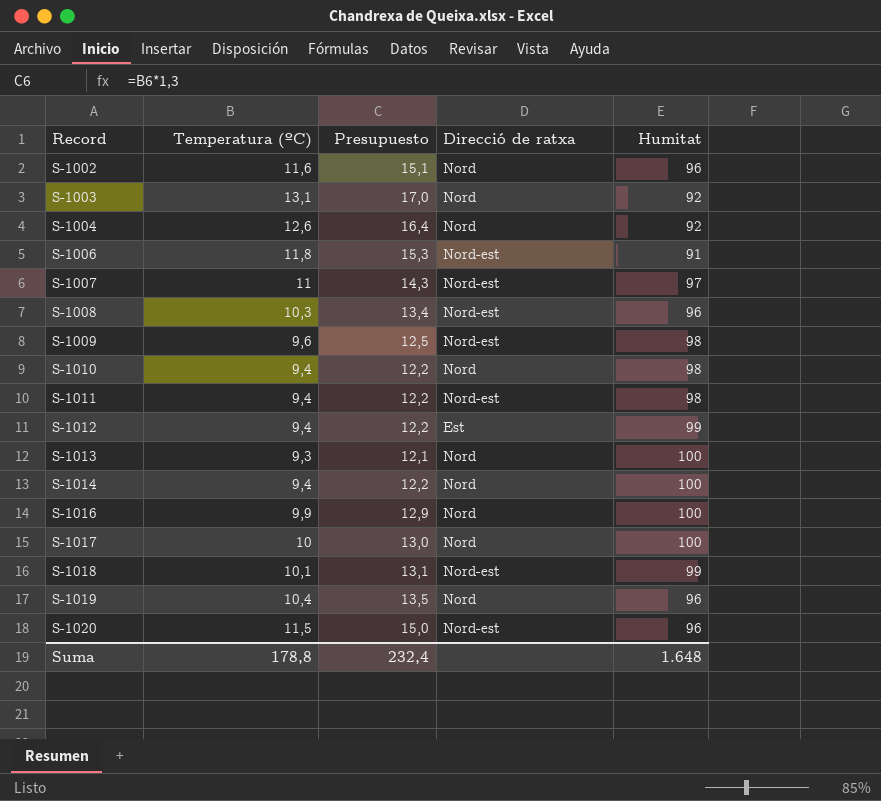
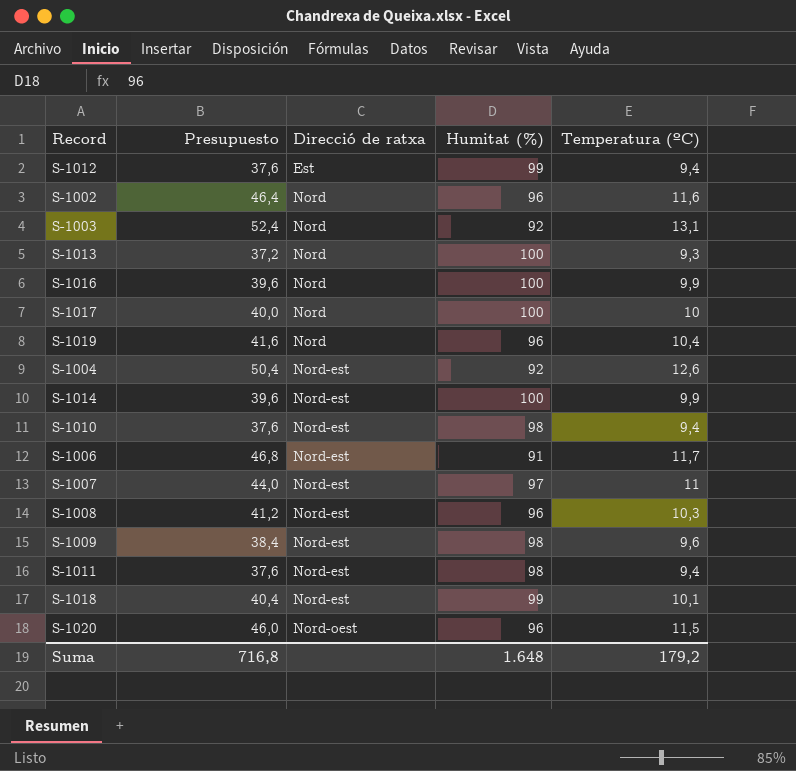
row order: Record ascending -> Direcció de ratxa ascending
column Presupuesto | formula: [Temperatura (ºC)] * 1,3 -> [Temperatura (ºC)] * 4
column name: Humitat -> Humitat (%)
column Temperatura (ºC) | position: 2 -> 5
S-1004 | Direcció de ratxa: Nord -> Nord-est
S-1014 | Direcció de ratxa: Nord -> Nord-est
S-1014 | Temperatura (ºC): 9,4 -> 9,9
S-1010 | Direcció de ratxa: Nord -> Nord-est
S-1006 | Temperatura (ºC): 11,8 -> 11,7
S-1020 | Direcció de ratxa: Nord-est -> Nord-oest
Suma | Presupuesto: 232,4 -> 716,8
Suma | Temperatura (ºC): 178,8 -> 179,2

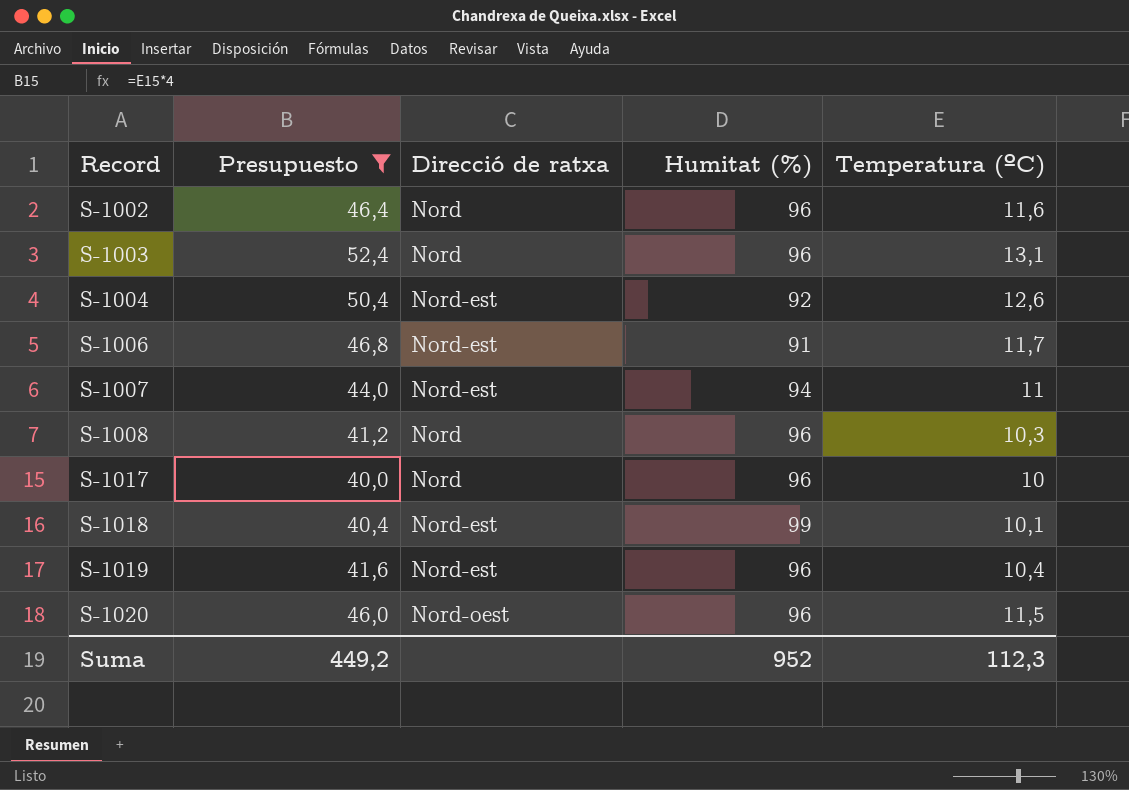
filter: none -> Presupuesto >= 40,0
row order: Direcció de ratxa ascending -> Record ascending
S-1003 | Humitat (%): 92 -> 96
S-1007 | Humitat (%): 97 -> 94
S-1008 | Direcció de ratxa: Nord-est -> Nord
S-1017 | Humitat (%): 100 -> 96
S-1019 | Direcció de ratxa: Nord -> Nord-est
Suma | Presupuesto: 716,8 -> 449,2
Suma | Humitat (%): 1.648 -> 952
Suma | Temperatura (ºC): 179,2 -> 112,3

